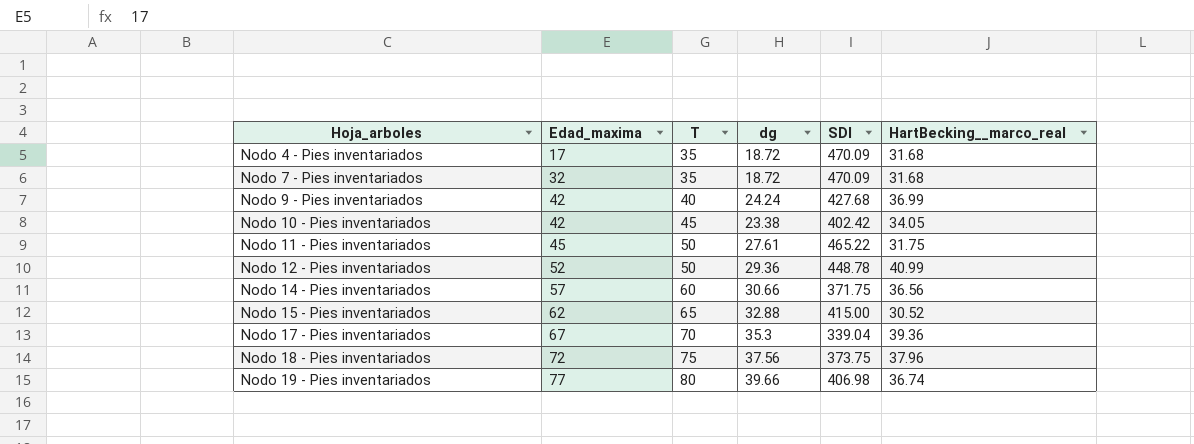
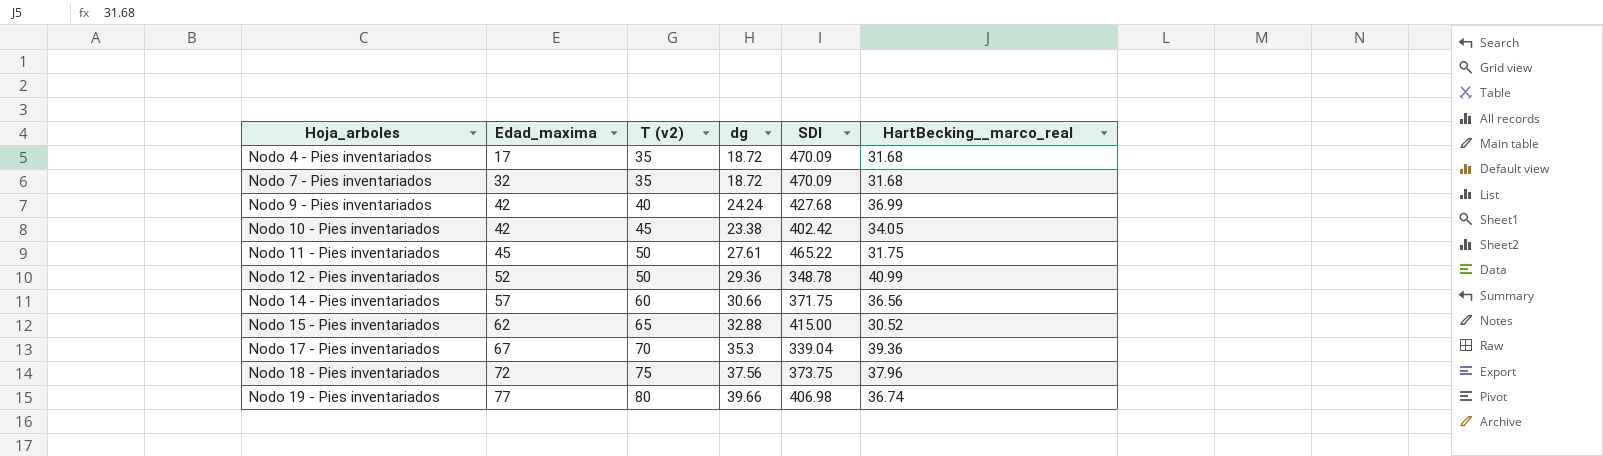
column name: T -> T (v2)
Nodo 12 - Pies inventariados | SDI: 448.78 -> 348.78

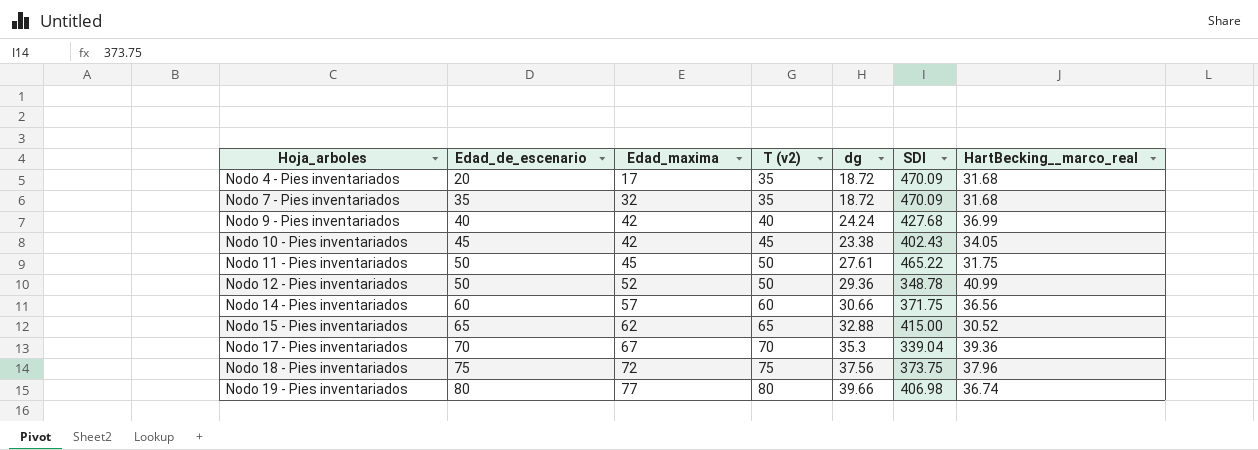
column Edad_de_escenario | position: none -> 2
Nodo 10 - Pies inventariados | SDI: 402.42 -> 402.43

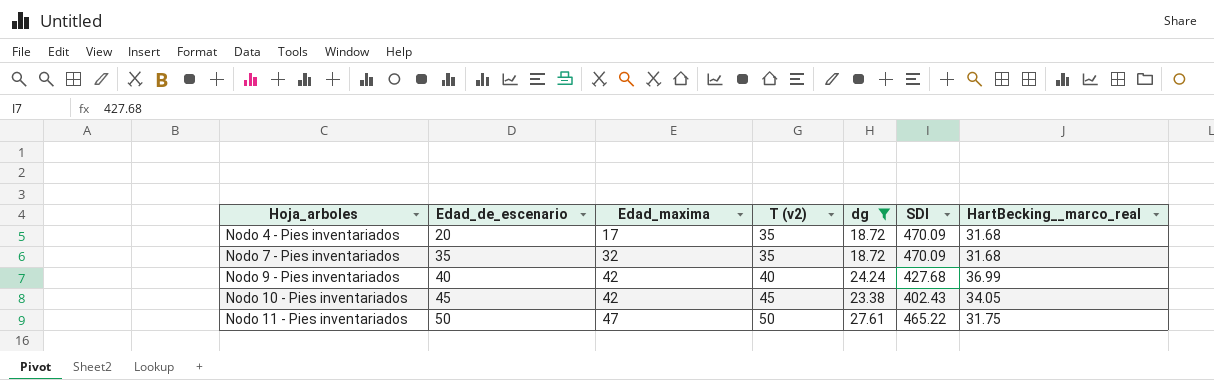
filter: none -> dg <= 27.61
Nodo 11 - Pies inventariados | Edad_maxima: 45 -> 47

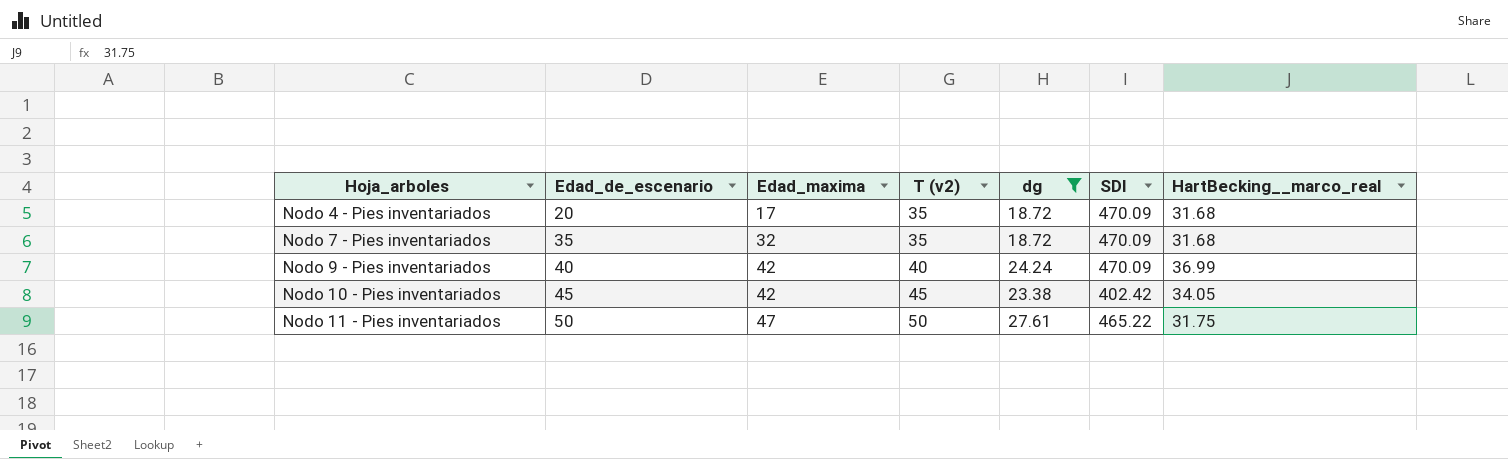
Nodo 9 - Pies inventariados | SDI: 427.68 -> 470.09
Nodo 10 - Pies inventariados | SDI: 402.43 -> 402.42

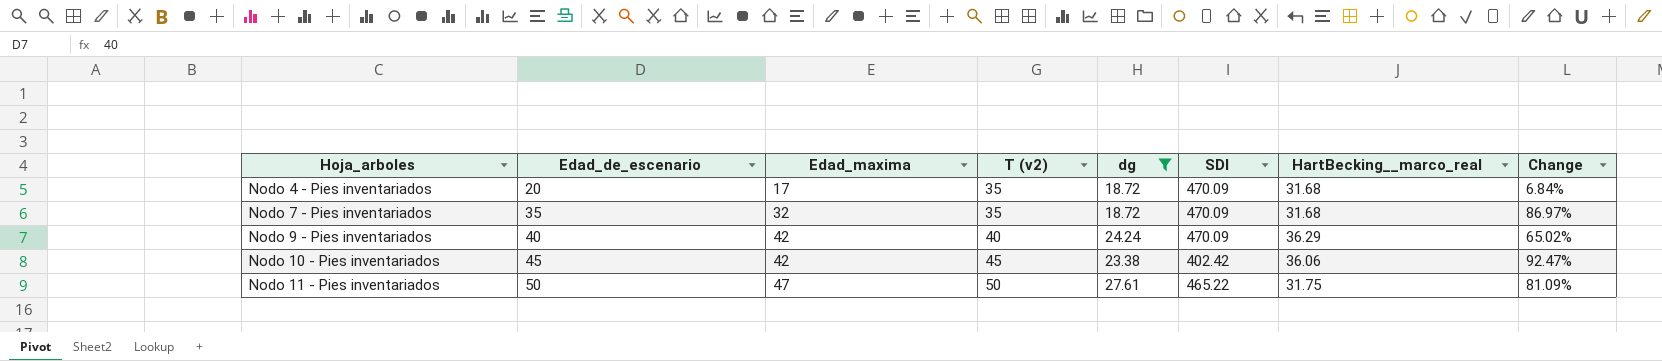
column Change | formula: none -> ([Edad_de_escenario] - [dg]) / [dg]
Nodo 9 - Pies inventariados | HartBecking__marco_real: 36.99 -> 36.29
Nodo 10 - Pies inventariados | HartBecking__marco_real: 34.05 -> 36.06

